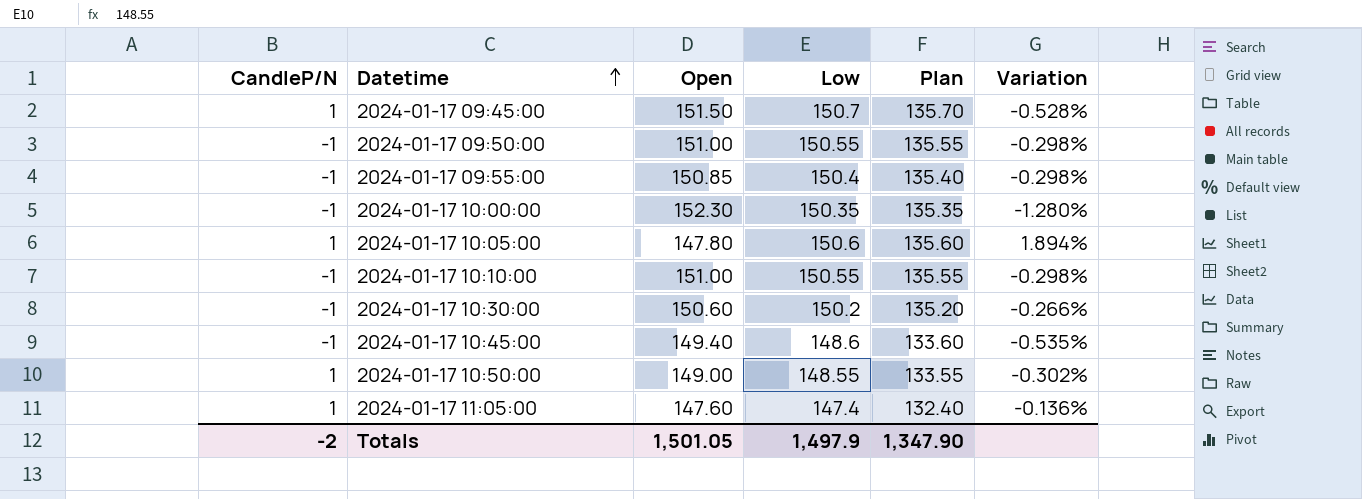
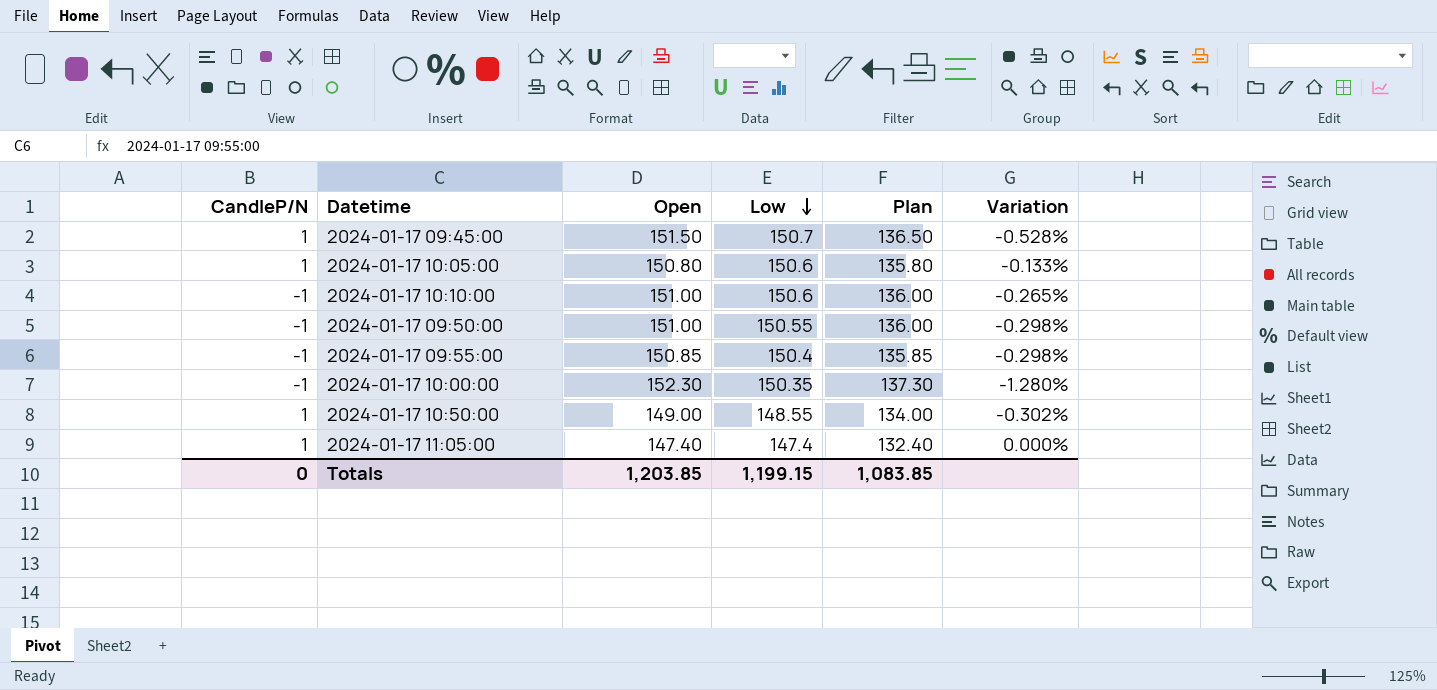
row order: Datetime ascending -> Low descending
column Plan | formula: [Low] - 15 -> [Open] - 15
row 2024-01-17 10:30:00: -1 | 150.60 | 150.2 | 135.20 | -0.266% -> none
row 2024-01-17 10:45:00: -1 | 149.40 | 148.6 | 133.60 | -0.535% -> none
2024-01-17 10:05:00 | Open: 147.80 -> 150.80
2024-01-17 10:05:00 | Variation: 1.894% -> -0.133%
2024-01-17 10:10:00 | Low: 150.55 -> 150.6
2024-01-17 10:10:00 | Variation: -0.298% -> -0.265%
2024-01-17 11:05:00 | Open: 147.60 -> 147.40
2024-01-17 11:05:00 | Variation: -0.136% -> 0.000%
Totals | CandleP/N: -2 -> 0
Totals | Open: 1,501.05 -> 1,203.85
Totals | Low: 1,497.9 -> 1,199.15
Totals | Plan: 1,347.90 -> 1,083.85

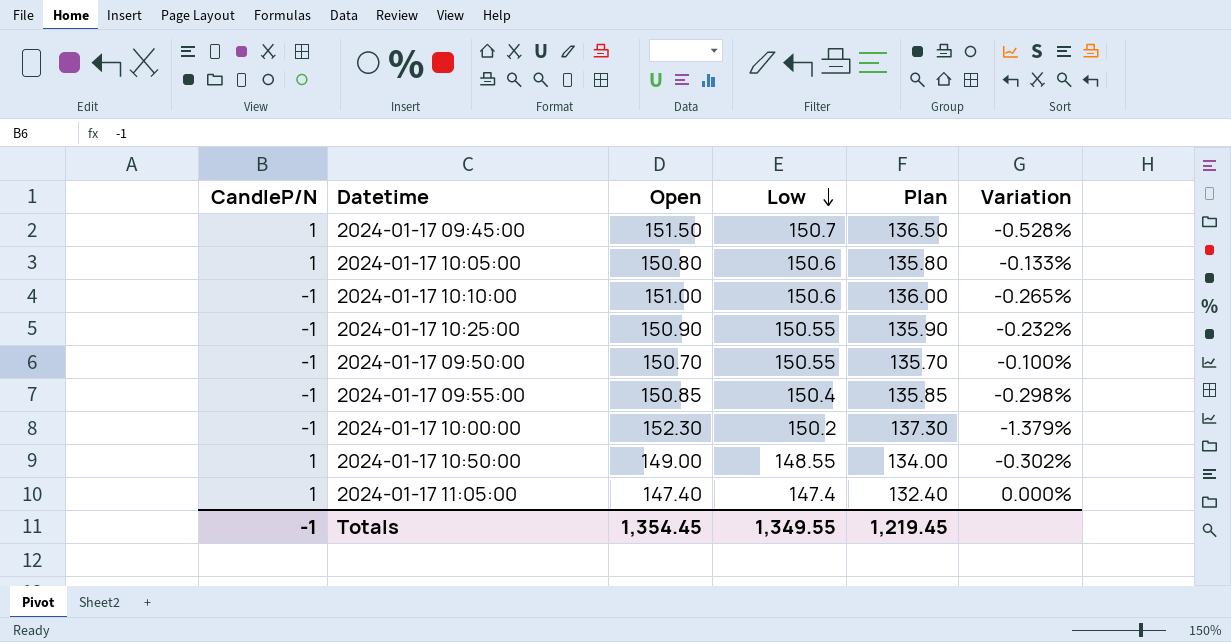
row 2024-01-17 10:25:00: none -> -1 | 150.90 | 150.55 | 135.90 | -0.232%
2024-01-17 09:50:00 | Open: 151.00 -> 150.70
2024-01-17 09:50:00 | Plan: 136.00 -> 135.70
2024-01-17 09:50:00 | Variation: -0.298% -> -0.100%
2024-01-17 10:00:00 | Low: 150.35 -> 150.2
2024-01-17 10:00:00 | Variation: -1.280% -> -1.379%
Totals | CandleP/N: 0 -> -1
Totals | Open: 1,203.85 -> 1,354.45
Totals | Low: 1,199.15 -> 1,349.55
Totals | Plan: 1,083.85 -> 1,219.45

